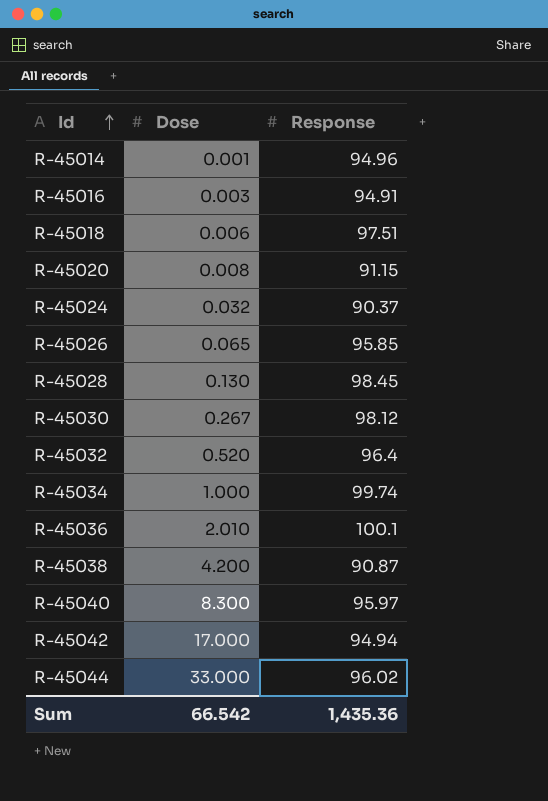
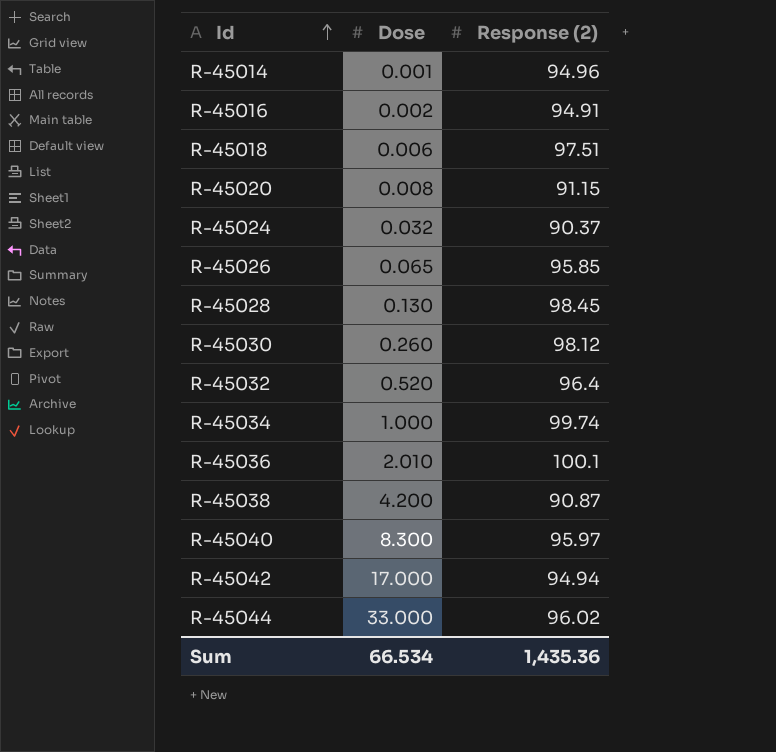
column name: Response -> Response (2)
R-45016 | Dose: 0.003 -> 0.002
R-45030 | Dose: 0.267 -> 0.260
Sum | Dose: 66.542 -> 66.534

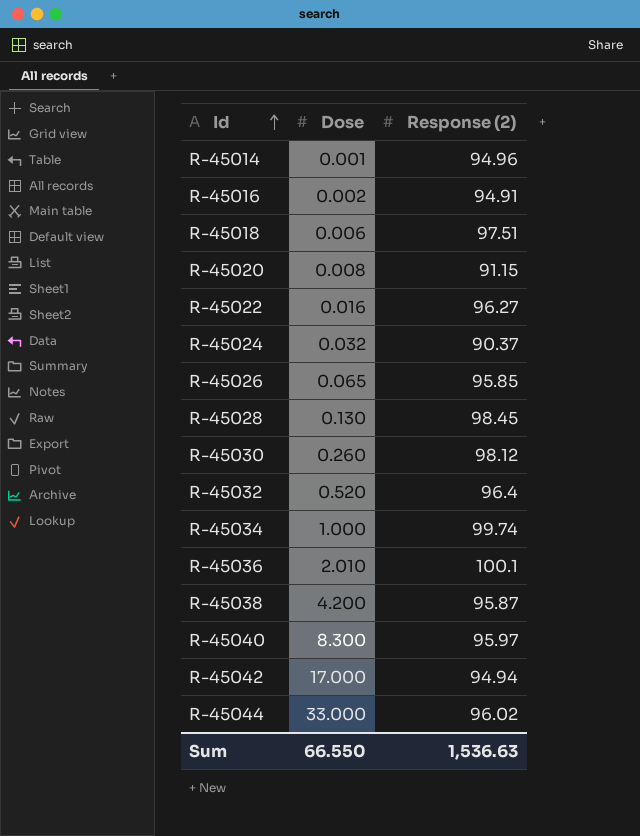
row R-45022: none -> 0.016 | 96.27
R-45038 | Response (2): 90.87 -> 95.87
Sum | Dose: 66.534 -> 66.550
Sum | Response (2): 1,435.36 -> 1,536.63

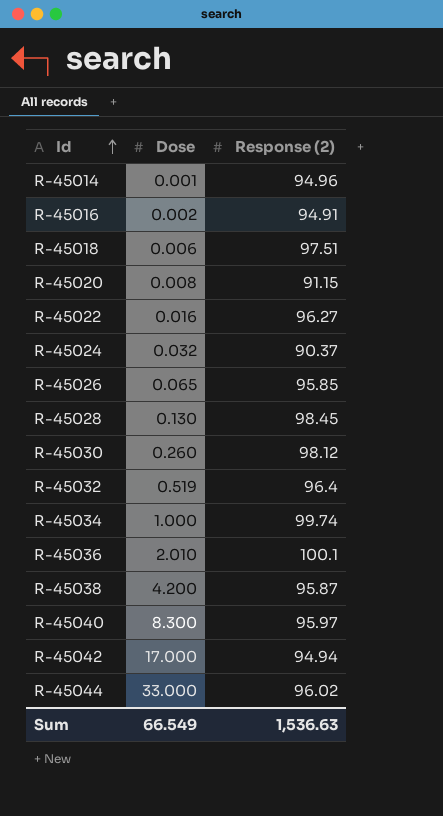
R-45032 | Dose: 0.520 -> 0.519
Sum | Dose: 66.550 -> 66.549

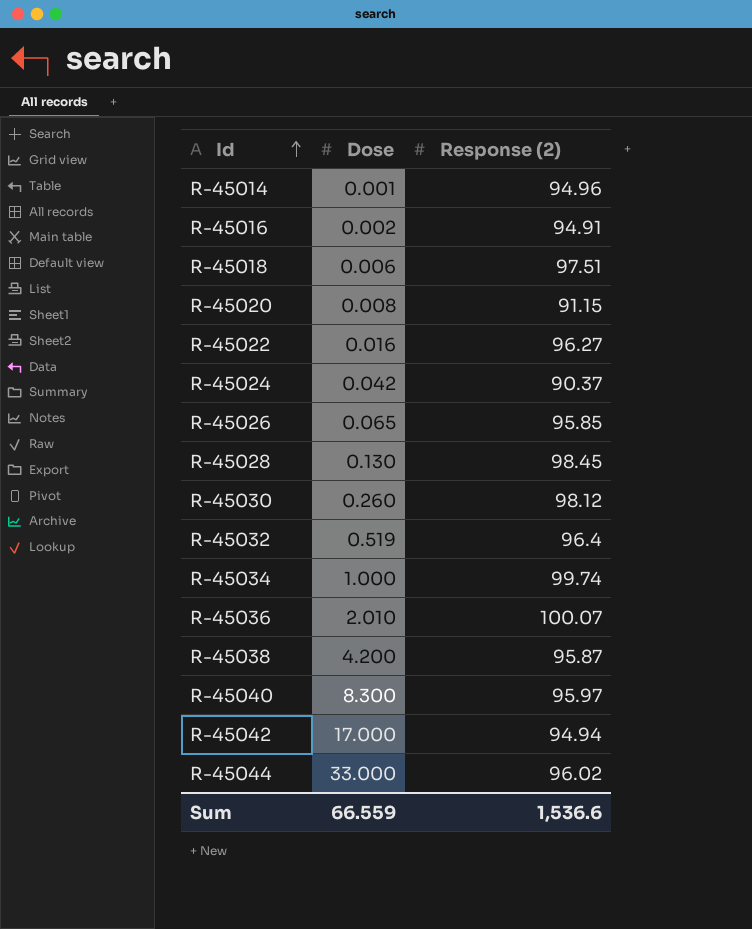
R-45024 | Dose: 0.032 -> 0.042
R-45036 | Response (2): 100.1 -> 100.07
Sum | Dose: 66.549 -> 66.559
Sum | Response (2): 1,536.63 -> 1,536.6

